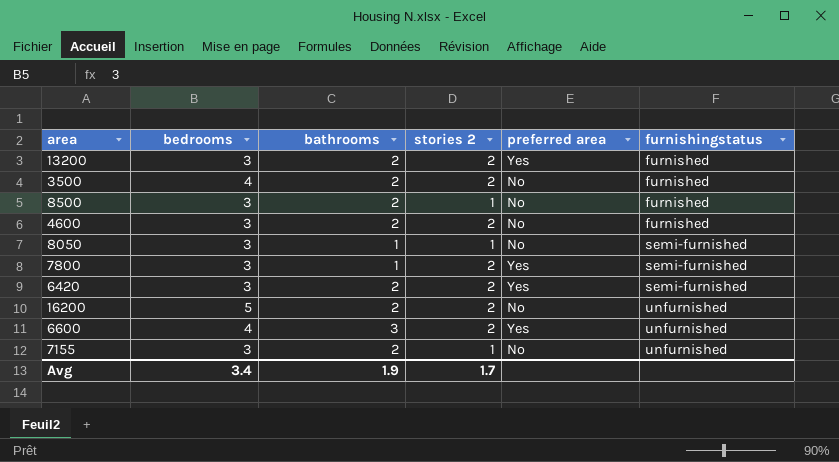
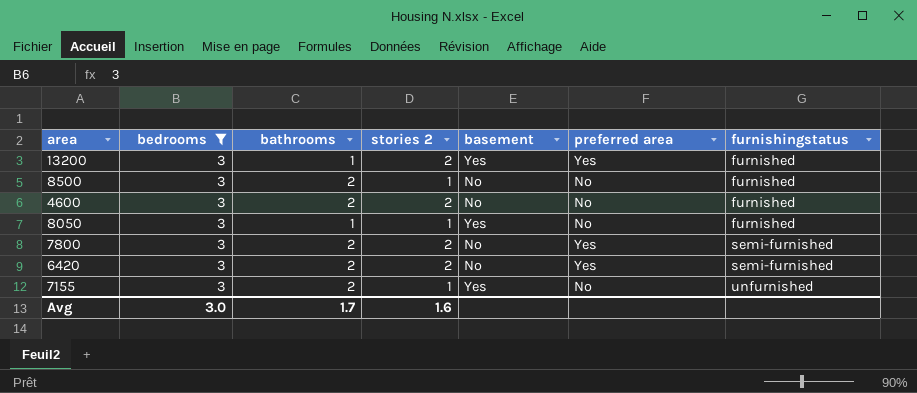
filter: none -> bedrooms = 3
column basement | position: none -> 5
13200 | bathrooms: 2 -> 1
8050 | furnishingstatus: semi-furnished -> furnished
7800 | bathrooms: 1 -> 2
Avg | bedrooms: 3.4 -> 3.0
Avg | bathrooms: 1.9 -> 1.7
Avg | stories 2: 1.7 -> 1.6

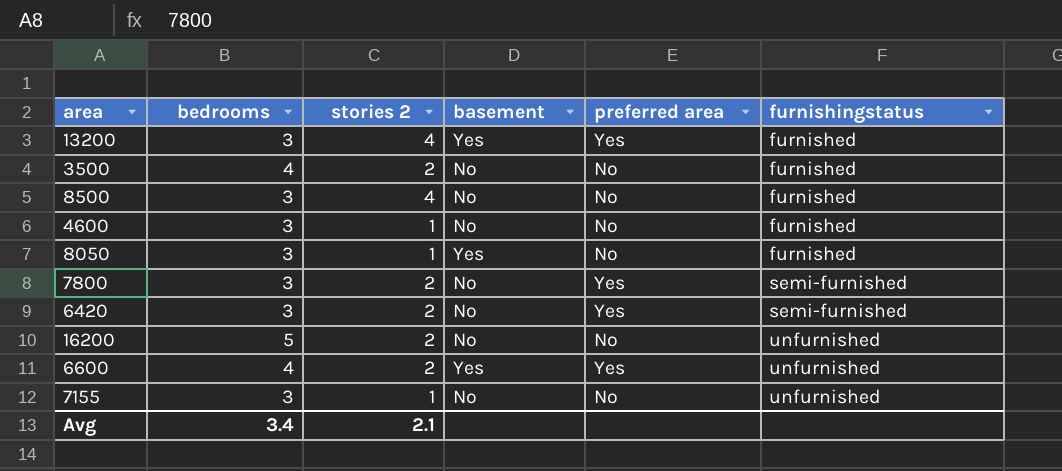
filter: bedrooms = 3 -> none
column bathrooms | position: 3 -> none
13200 | stories 2: 2 -> 4
8500 | stories 2: 1 -> 4
4600 | stories 2: 2 -> 1
7155 | basement: Yes -> No
Avg | bedrooms: 3.0 -> 3.4
Avg | stories 2: 1.6 -> 2.1

